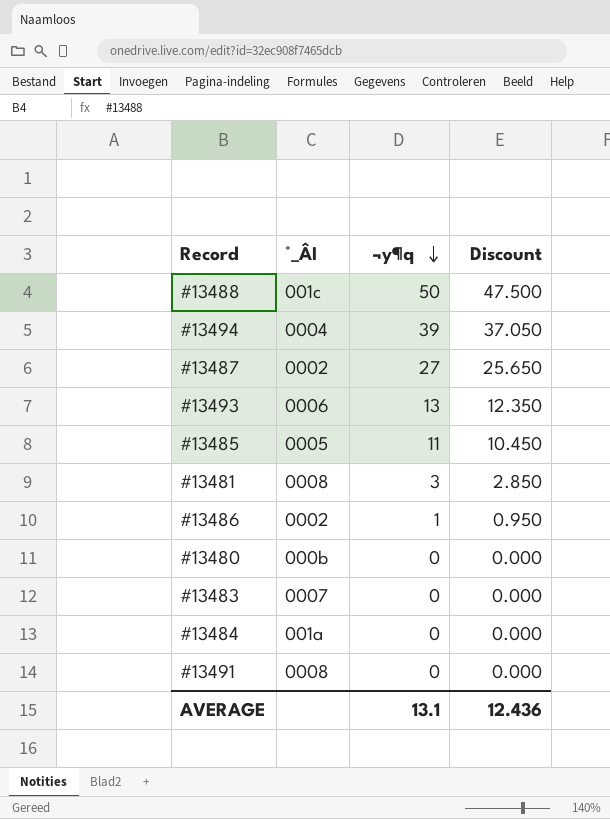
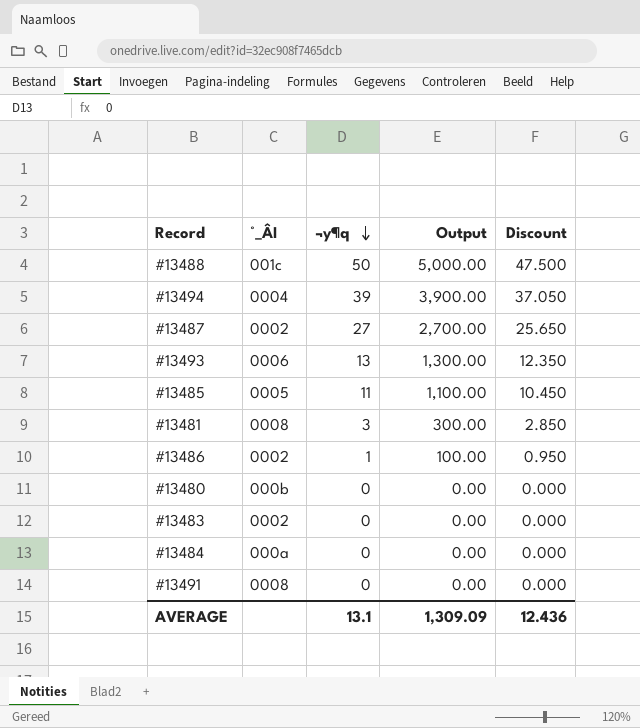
column Output | formula: none -> [¬y¶q] * 100
#13483 | °_ÂI: 0007 -> 0002
#13484 | °_ÂI: 001a -> 000a

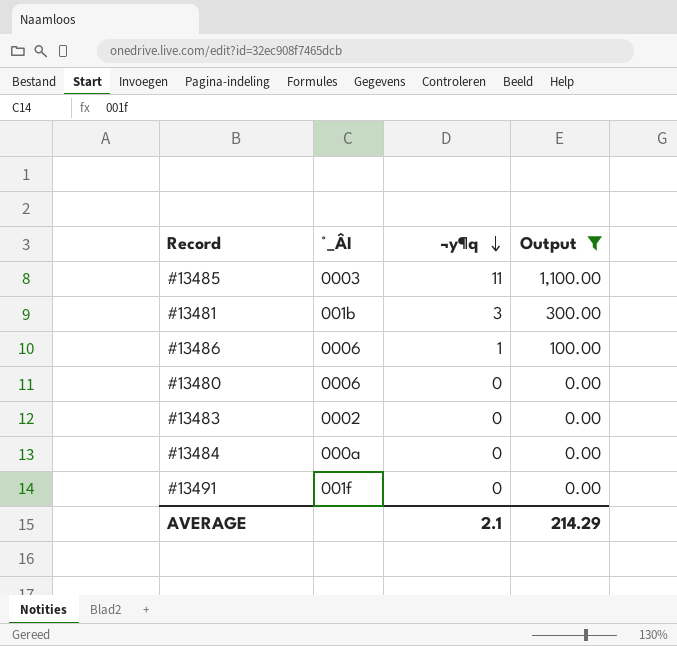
filter: none -> Output <= 1,100.00
column Discount | formula: [¬y¶q] * 0.95 -> none
#13485 | °_ÂI: 0005 -> 0003
#13481 | °_ÂI: 0008 -> 001b
#13486 | °_ÂI: 0002 -> 0006
#13480 | °_ÂI: 000b -> 0006
#13491 | °_ÂI: 0008 -> 001f
AVERAGE | ¬y¶q: 13.1 -> 2.1
AVERAGE | Output: 1,309.09 -> 214.29

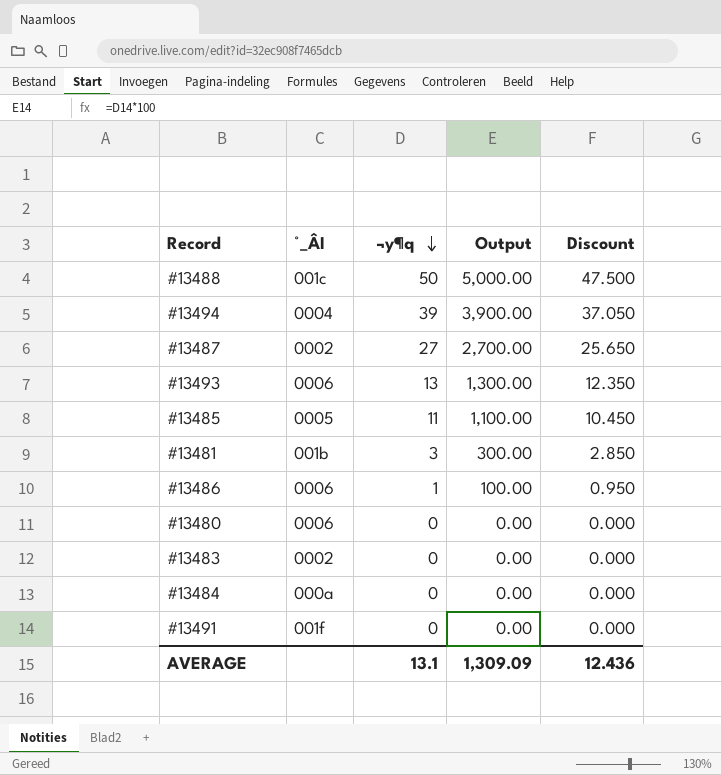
filter: Output <= 1,100.00 -> none
column Discount | formula: none -> [¬y¶q] * 0.95
#13485 | °_ÂI: 0003 -> 0005
AVERAGE | ¬y¶q: 2.1 -> 13.1
AVERAGE | Output: 214.29 -> 1,309.09

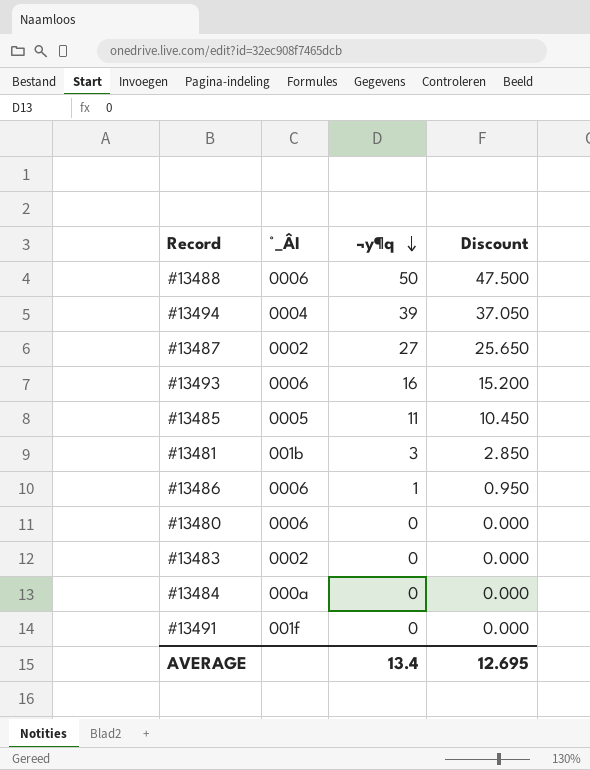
column Output | formula: [¬y¶q] * 100 -> none
#13488 | °_ÂI: 001c -> 0006
#13493 | ¬y¶q: 13 -> 16
#13493 | Discount: 12.350 -> 15.200
AVERAGE | ¬y¶q: 13.1 -> 13.4
AVERAGE | Discount: 12.436 -> 12.695

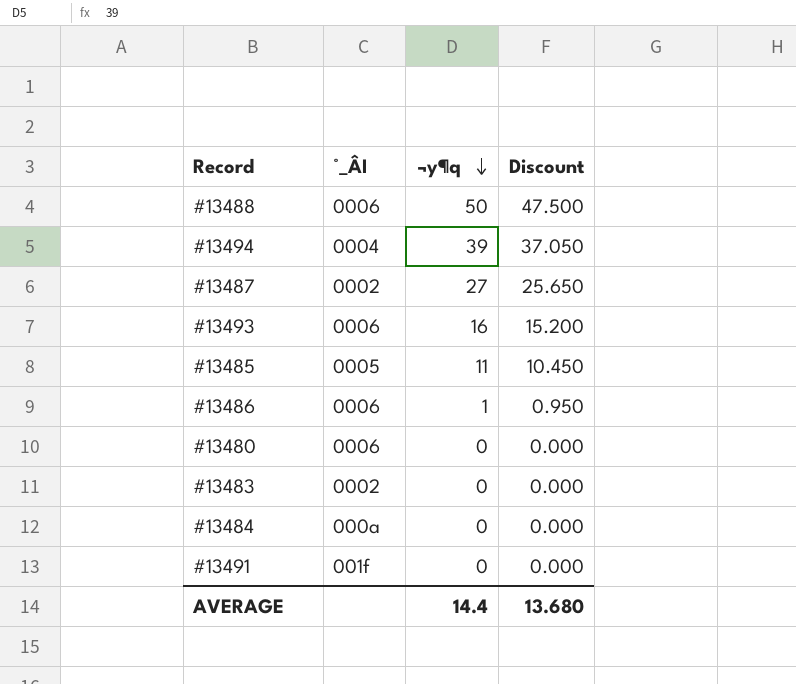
row #13481: 001b | 3 | 2.850 -> none
AVERAGE | ¬y¶q: 13.4 -> 14.4
AVERAGE | Discount: 12.695 -> 13.680

